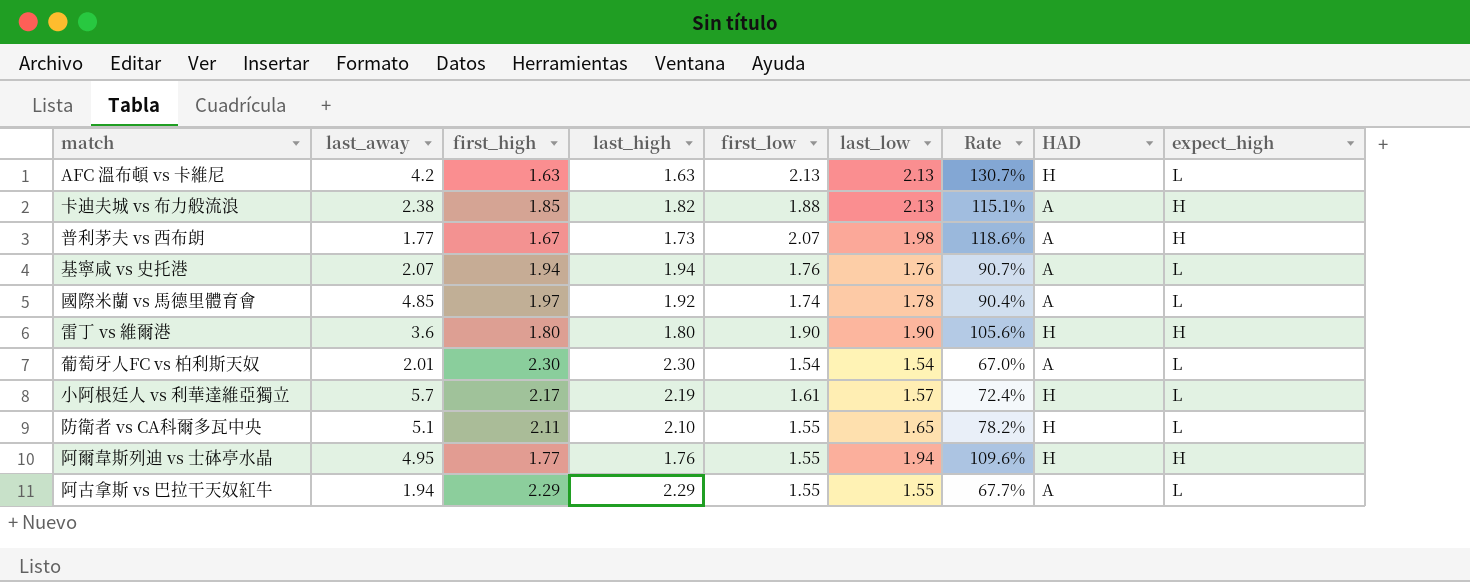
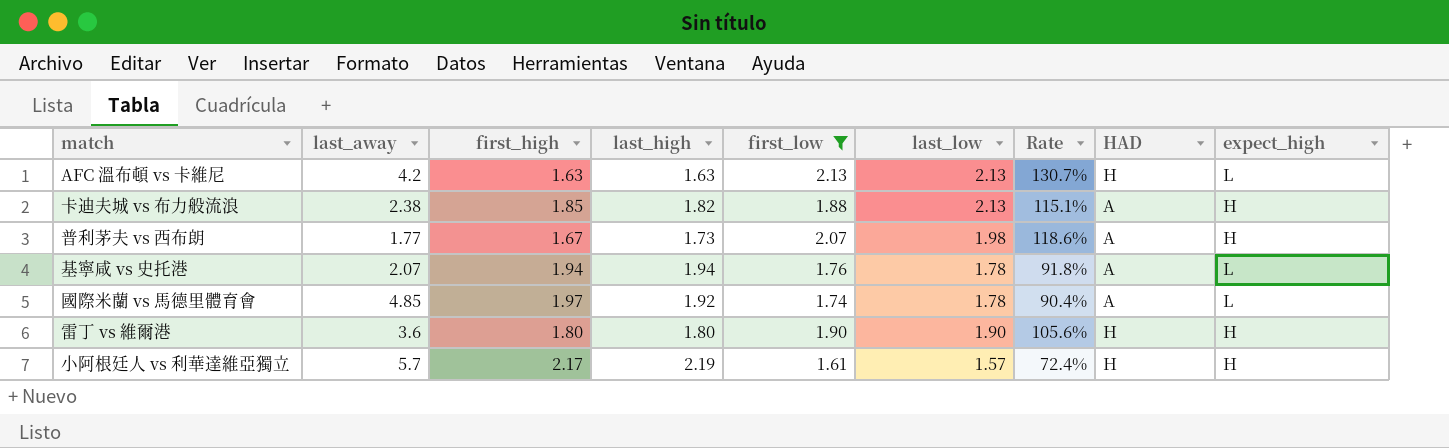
filter: none -> first_low >= 1.61
基寧咸 vs 史托港 | last_low: 1.76 -> 1.78
基寧咸 vs 史托港 | Rate: 90.7% -> 91.8%
小阿根廷人 vs 利華達維亞獨立 | expect_high: L -> H

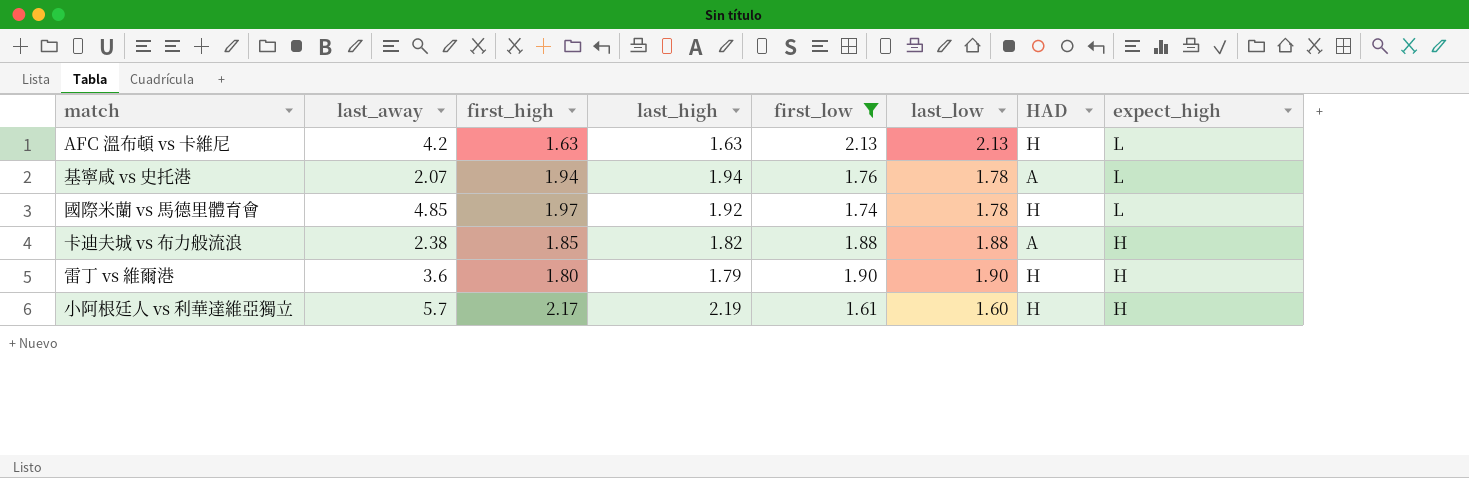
row order: none -> expect_high descending
column Rate | formula: [last_low] / [first_high] -> none
row 普利茅夫 vs 西布朗: 1.77 | 1.67 | 1.73 | 2.07 | 1.98 | 118.6% | A | H -> none
國際米蘭 vs 馬德里體育會 | HAD: A -> H
卡迪夫城 vs 布力般流浪 | last_low: 2.13 -> 1.88
雷丁 vs 維爾港 | last_high: 1.80 -> 1.79
小阿根廷人 vs 利華達維亞獨立 | last_low: 1.57 -> 1.60

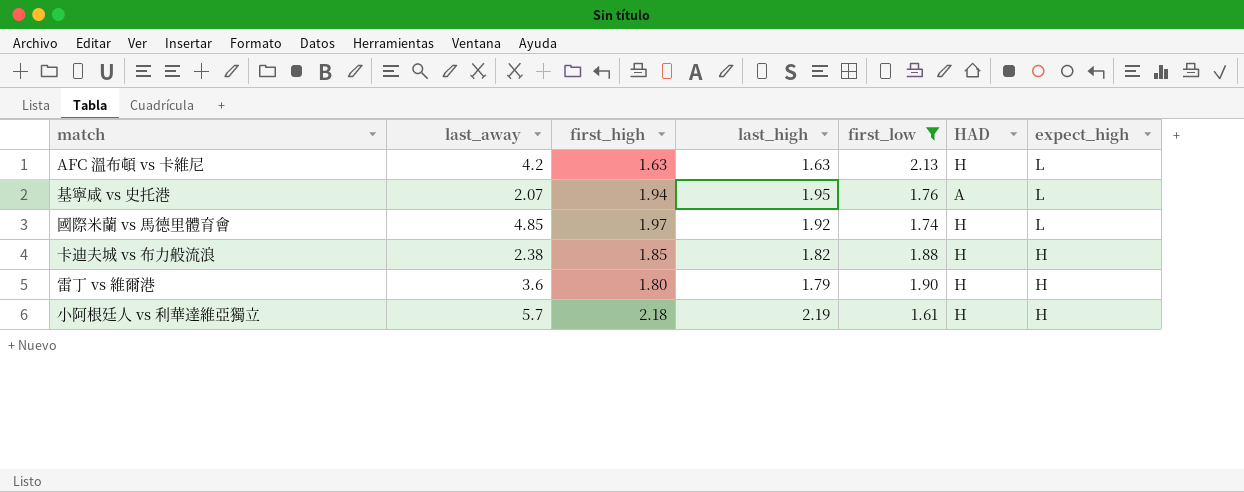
column last_low | position: 6 -> none
基寧咸 vs 史托港 | last_high: 1.94 -> 1.95
卡迪夫城 vs 布力般流浪 | HAD: A -> H
小阿根廷人 vs 利華達維亞獨立 | first_high: 2.17 -> 2.18

